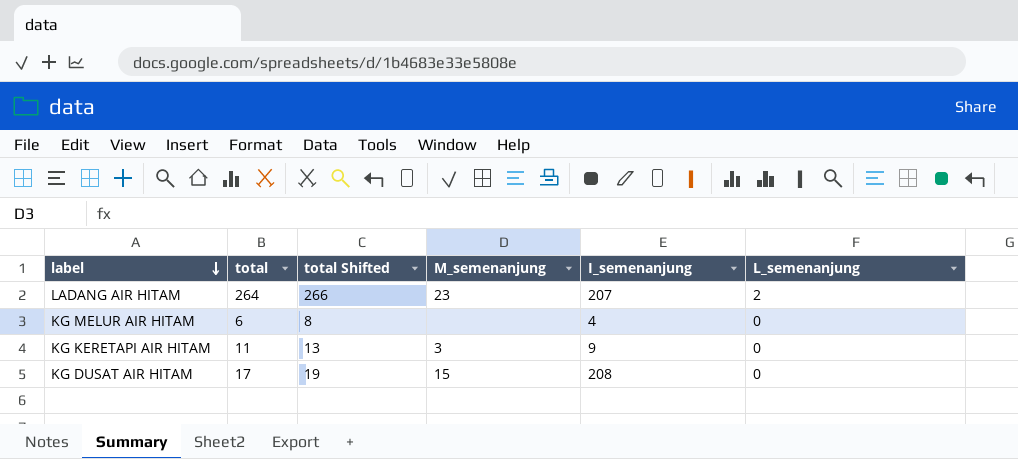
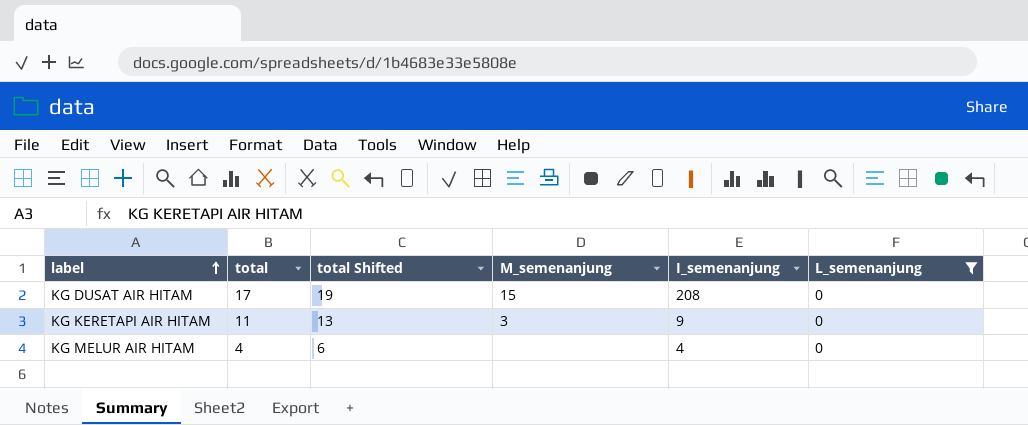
filter: none -> L_semenanjung = 0
row order: label descending -> label ascending
KG MELUR AIR HITAM | total: 6 -> 4
KG MELUR AIR HITAM | total Shifted: 8 -> 6

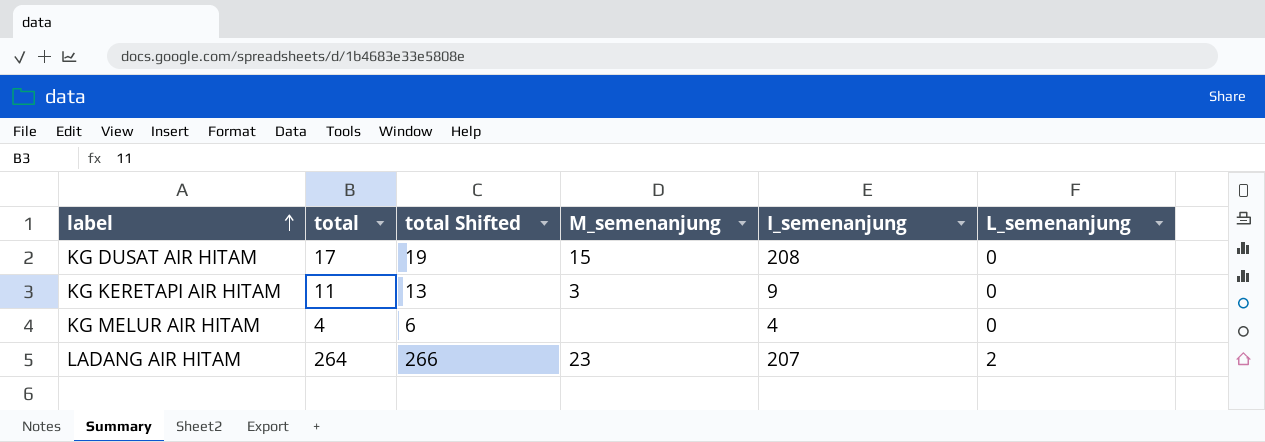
filter: L_semenanjung = 0 -> none

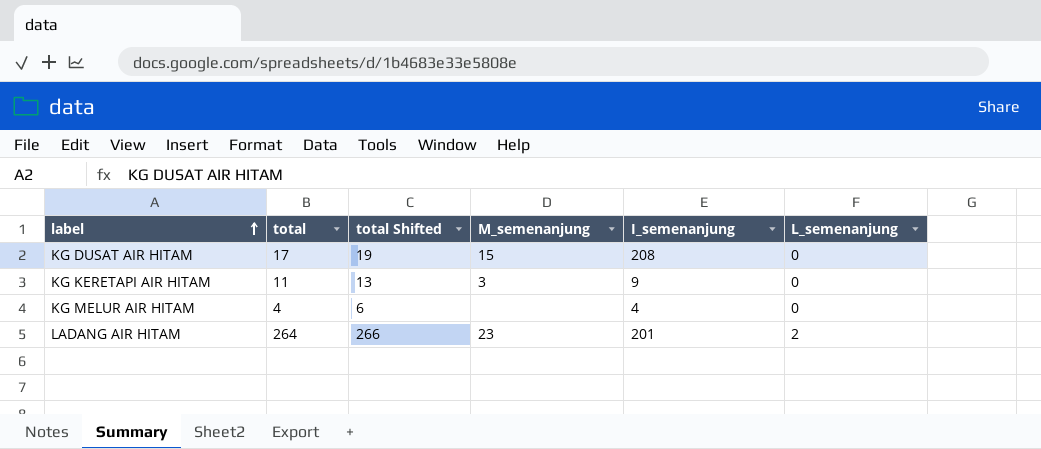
LADANG AIR HITAM | I_semenanjung: 207 -> 201

